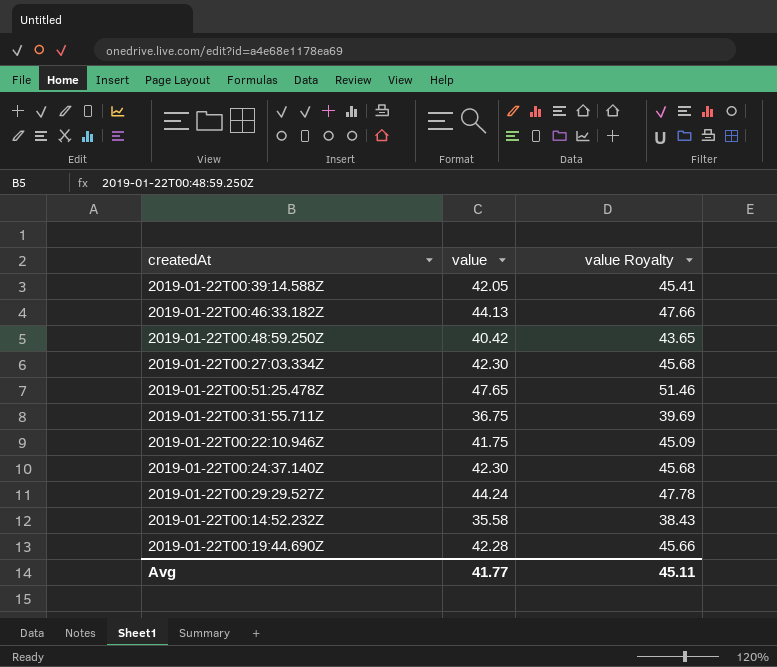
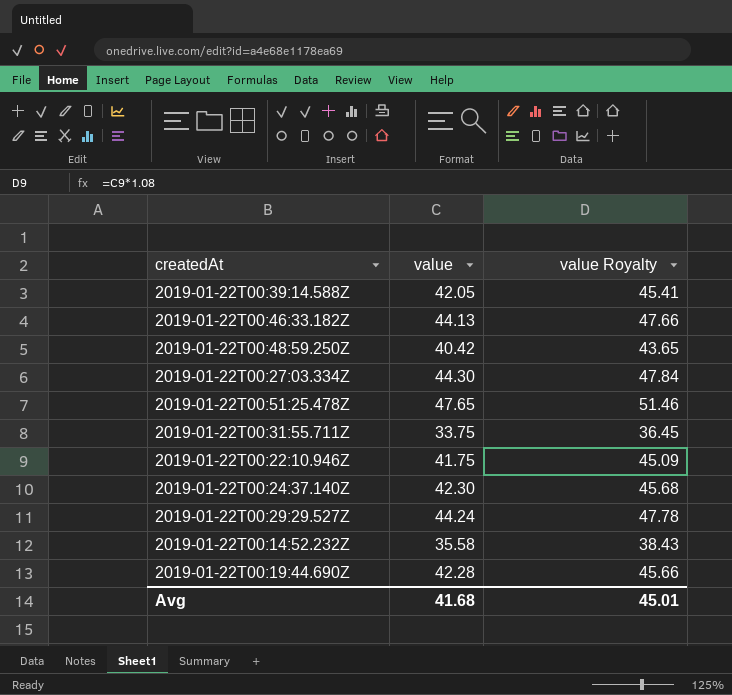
2019-01-22T00:27:03.334Z | value: 42.30 -> 44.30
2019-01-22T00:27:03.334Z | value Royalty: 45.68 -> 47.84
2019-01-22T00:31:55.711Z | value: 36.75 -> 33.75
2019-01-22T00:31:55.711Z | value Royalty: 39.69 -> 36.45
Avg | value: 41.77 -> 41.68
Avg | value Royalty: 45.11 -> 45.01

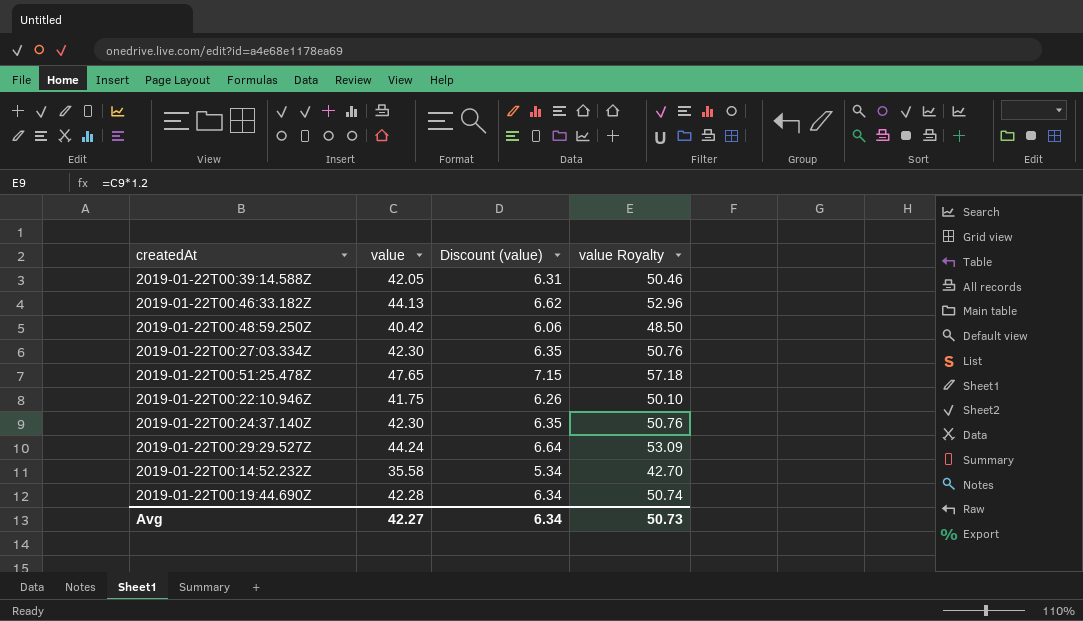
column Discount (value) | formula: none -> [value] * 0.15
column value Royalty | formula: [value] * 1.08 -> [value] * 1.2
row 2019-01-22T00:31:55.711Z: 33.75 | 36.45 -> none
2019-01-22T00:27:03.334Z | value: 44.30 -> 42.30
Avg | value: 41.68 -> 42.27
Avg | value Royalty: 45.01 -> 50.73

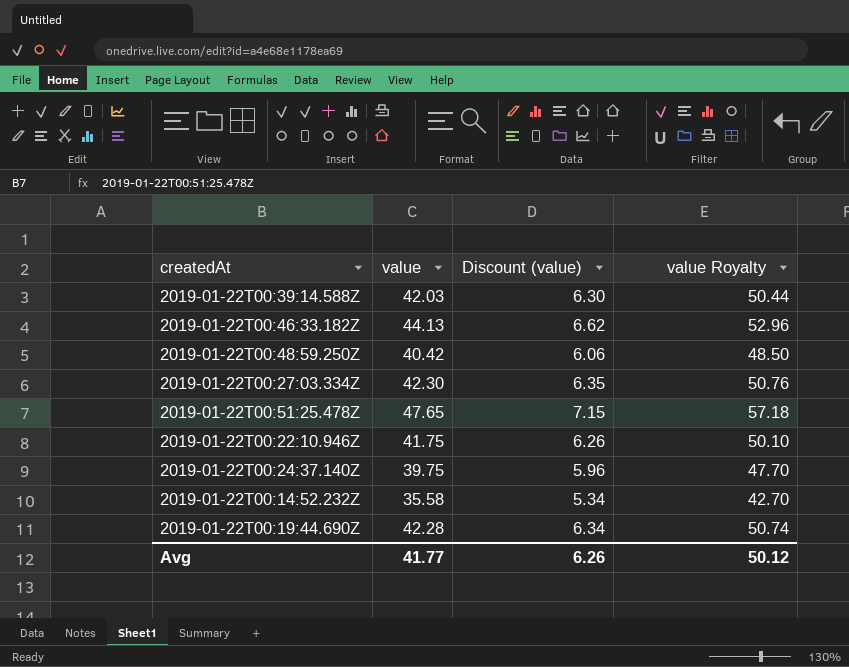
row 2019-01-22T00:29:29.527Z: 44.24 | 6.64 | 53.09 -> none
2019-01-22T00:39:14.588Z | value: 42.05 -> 42.03
2019-01-22T00:39:14.588Z | Discount (value): 6.31 -> 6.30
2019-01-22T00:39:14.588Z | value Royalty: 50.46 -> 50.44
2019-01-22T00:24:37.140Z | value: 42.30 -> 39.75
2019-01-22T00:24:37.140Z | Discount (value): 6.35 -> 5.96
2019-01-22T00:24:37.140Z | value Royalty: 50.76 -> 47.70
Avg | value: 42.27 -> 41.77
Avg | Discount (value): 6.34 -> 6.26
Avg | value Royalty: 50.73 -> 50.12

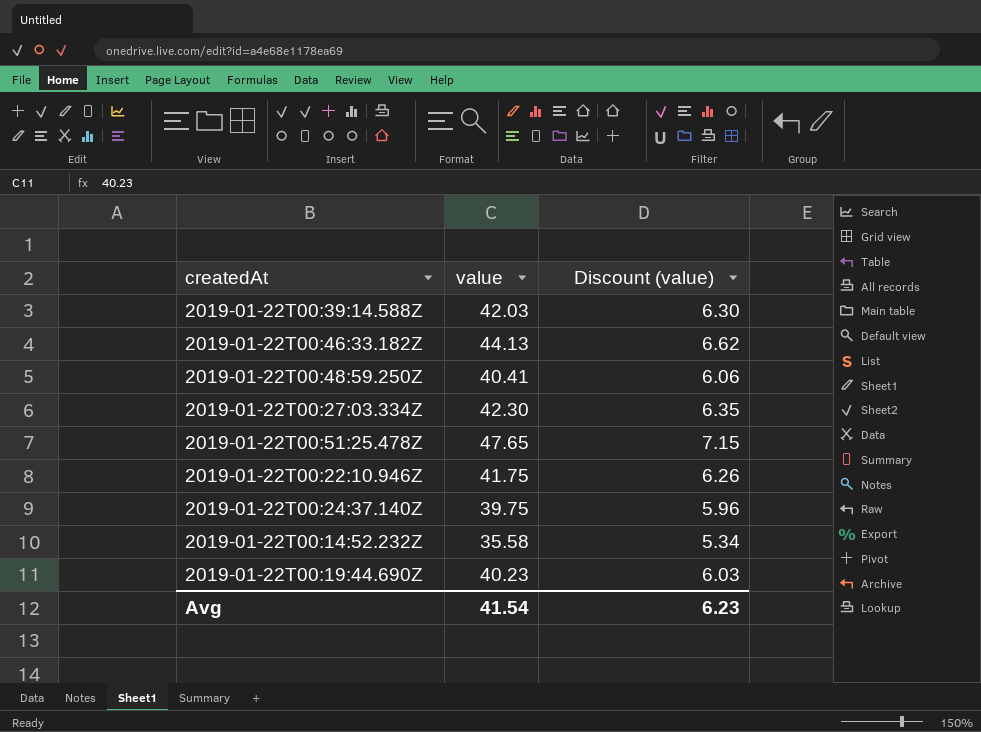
column value Royalty | formula: [value] * 1.2 -> none
2019-01-22T00:48:59.250Z | value: 40.42 -> 40.41
2019-01-22T00:19:44.690Z | value: 42.28 -> 40.23
2019-01-22T00:19:44.690Z | Discount (value): 6.34 -> 6.03
Avg | value: 41.77 -> 41.54
Avg | Discount (value): 6.26 -> 6.23

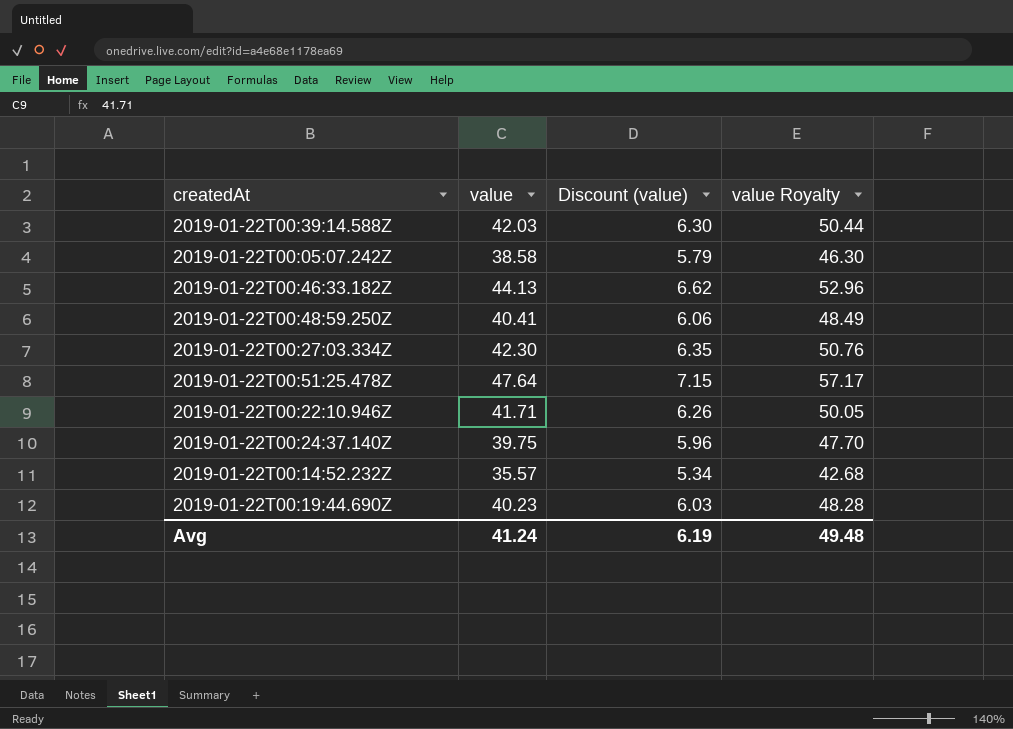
column value Royalty | formula: none -> [value] * 1.2
row 2019-01-22T00:05:07.242Z: none -> 38.58 | 5.79 | 46.30
2019-01-22T00:51:25.478Z | value: 47.65 -> 47.64
2019-01-22T00:22:10.946Z | value: 41.75 -> 41.71
2019-01-22T00:14:52.232Z | value: 35.58 -> 35.57
Avg | value: 41.54 -> 41.24
Avg | Discount (value): 6.23 -> 6.19

